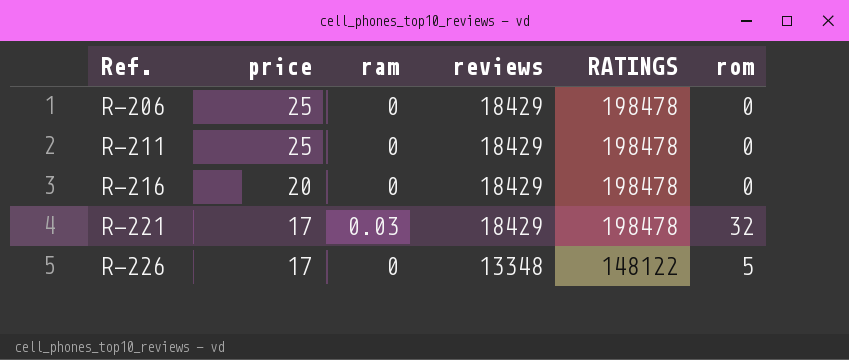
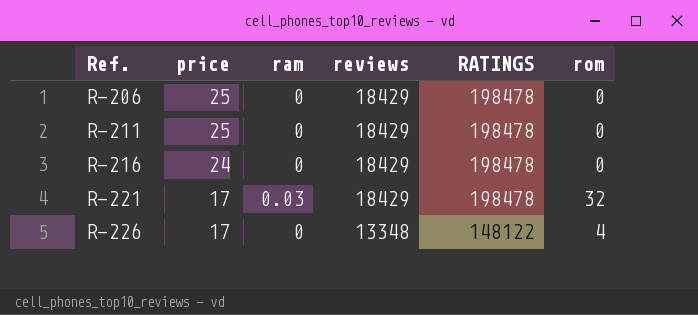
R-216 | price: 20 -> 24
R-226 | rom: 5 -> 4

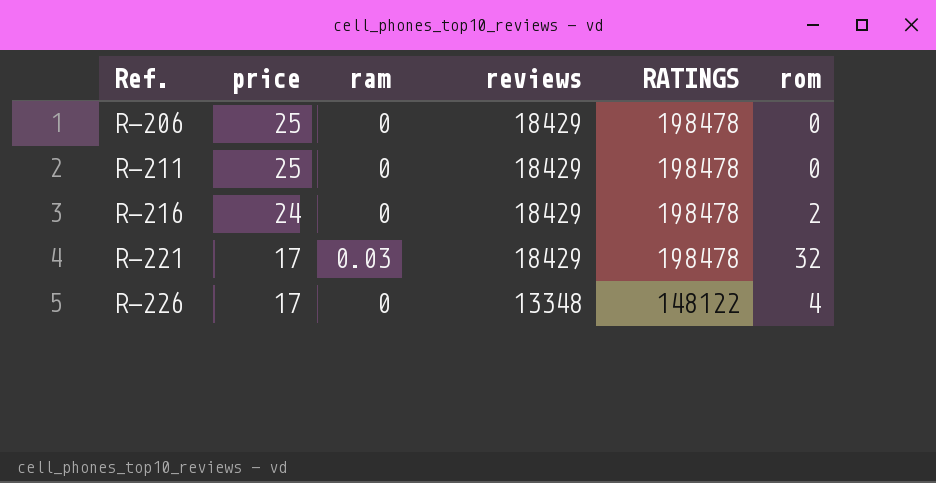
R-216 | rom: 0 -> 2

